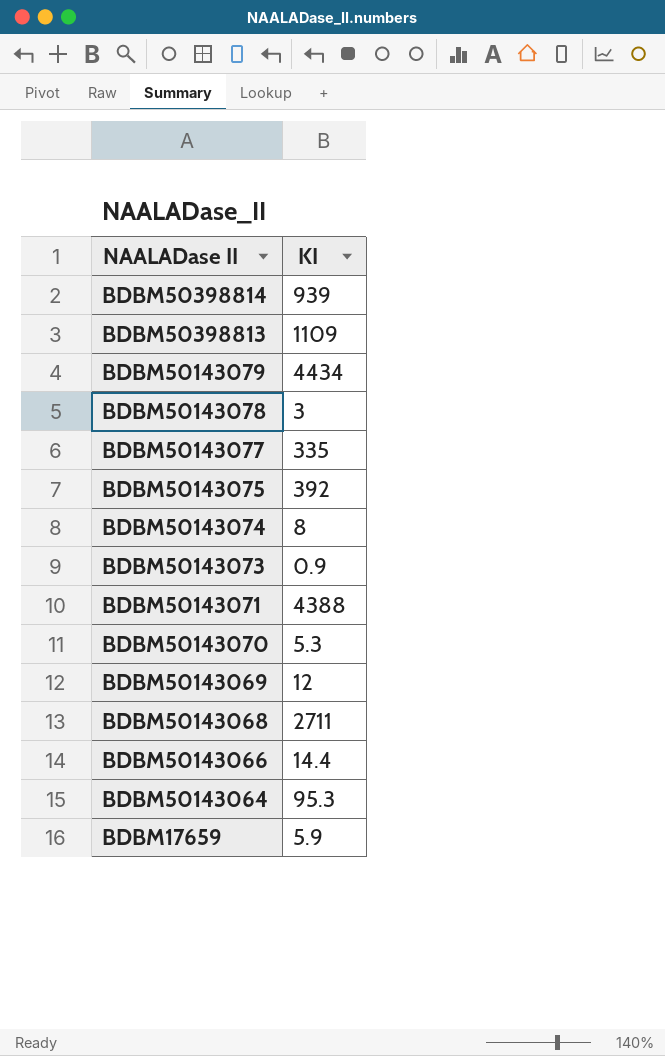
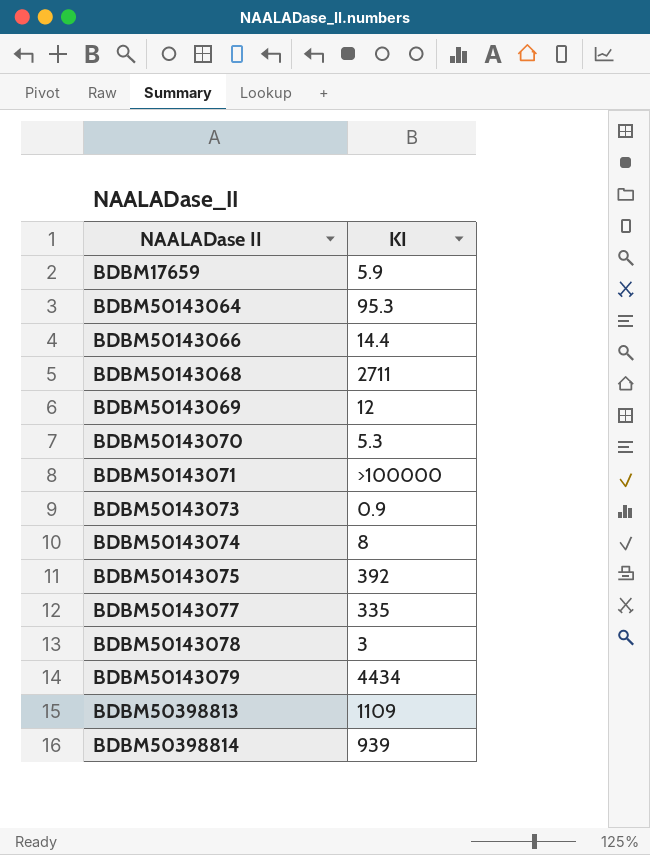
row order: NAALADase II descending -> NAALADase II ascending
BDBM50143071 | KI: 4388 -> >100000

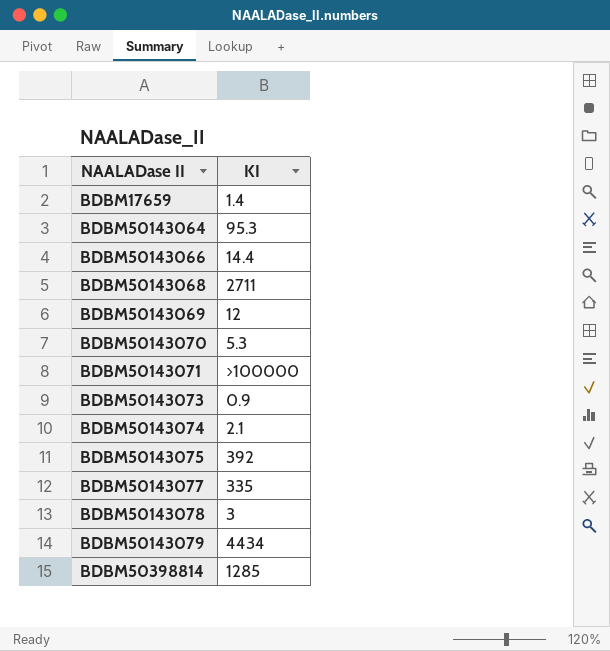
row BDBM50398813: 1109 -> none
BDBM17659 | KI: 5.9 -> 1.4
BDBM50143074 | KI: 8 -> 2.1
BDBM50398814 | KI: 939 -> 1285

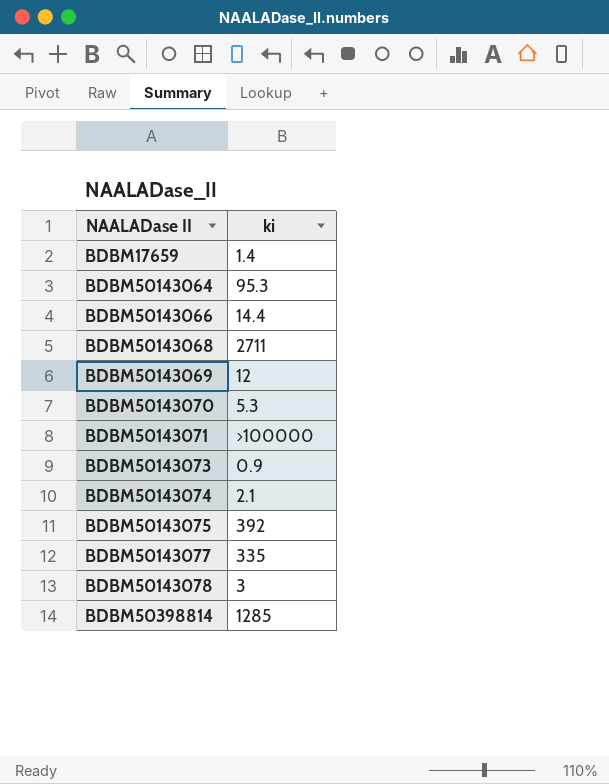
column name: KI -> ki
row BDBM50143079: 4434 -> none

